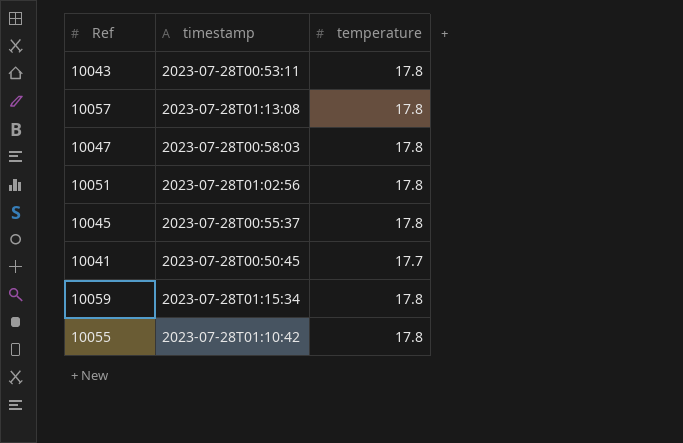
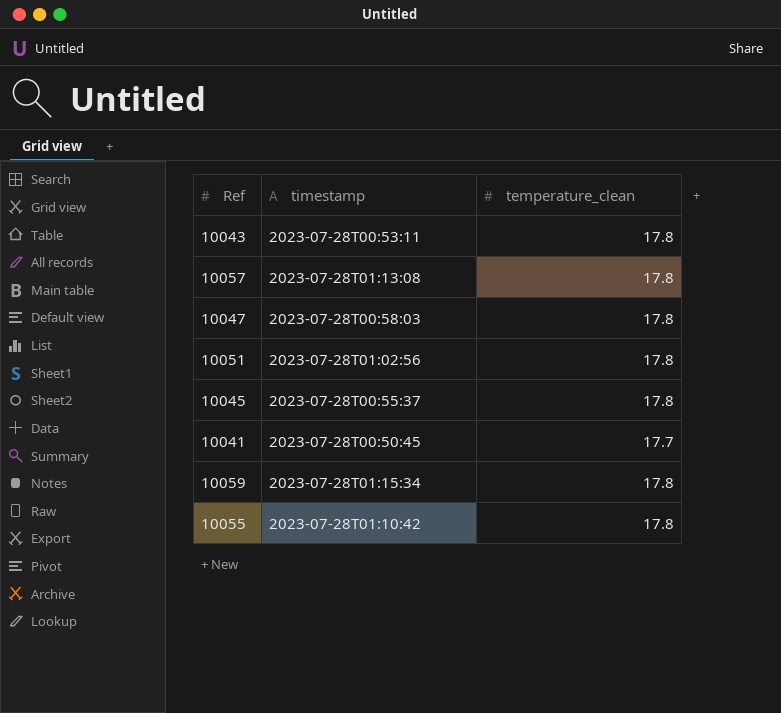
column name: temperature -> temperature_clean

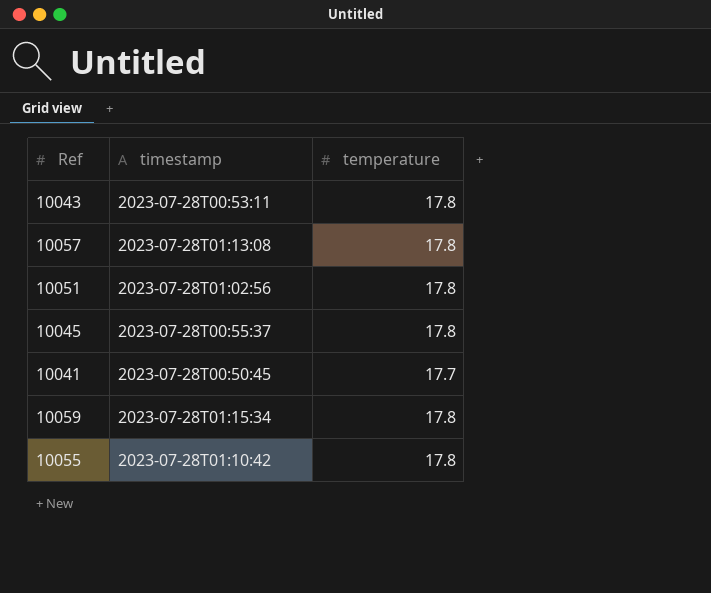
column name: temperature_clean -> temperature
row 10047: 2023-07-28T00:58:03 | 17.8 -> none

